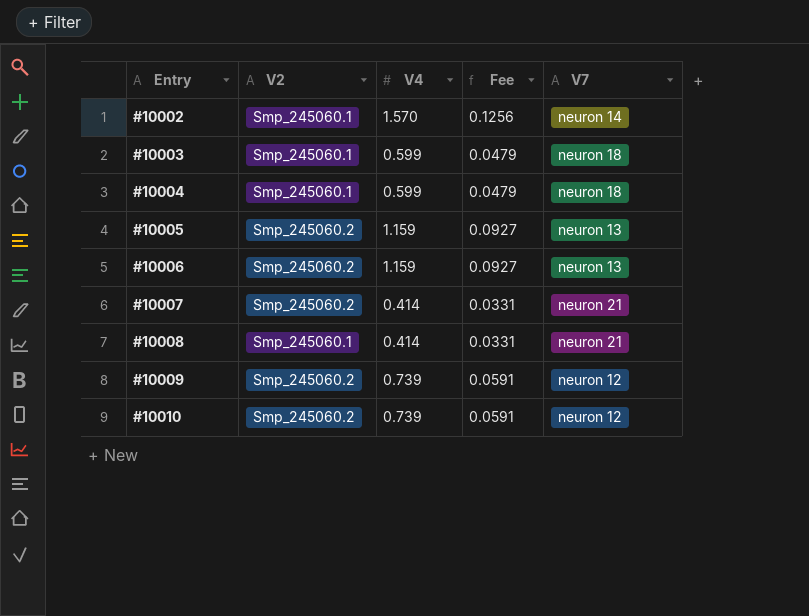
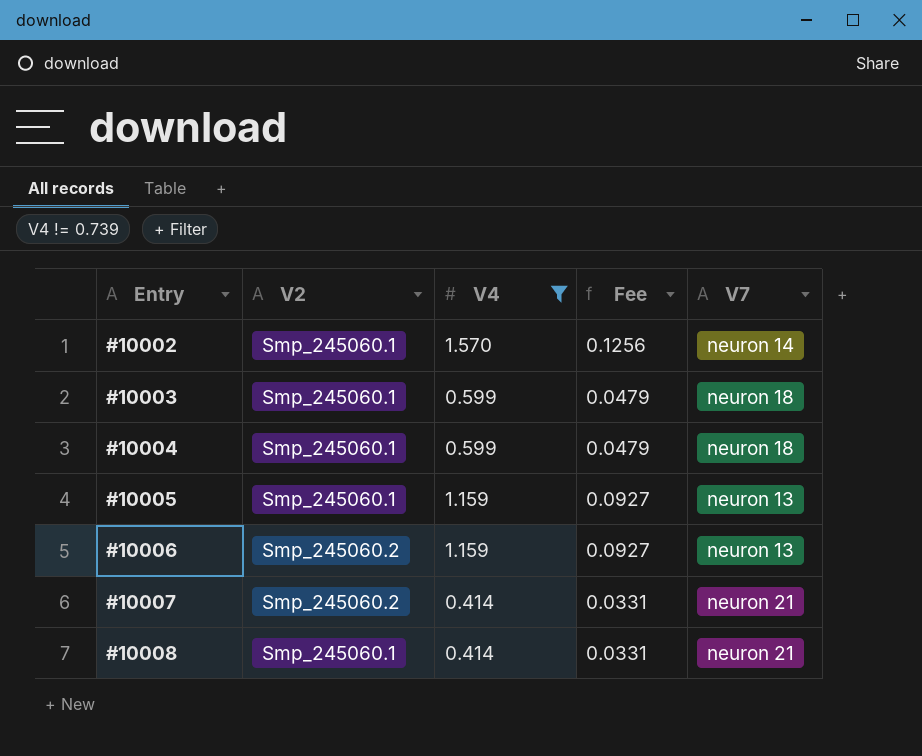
filter: none -> V4 != 0.739
#10005 | V2: Smp_245060.2 -> Smp_245060.1

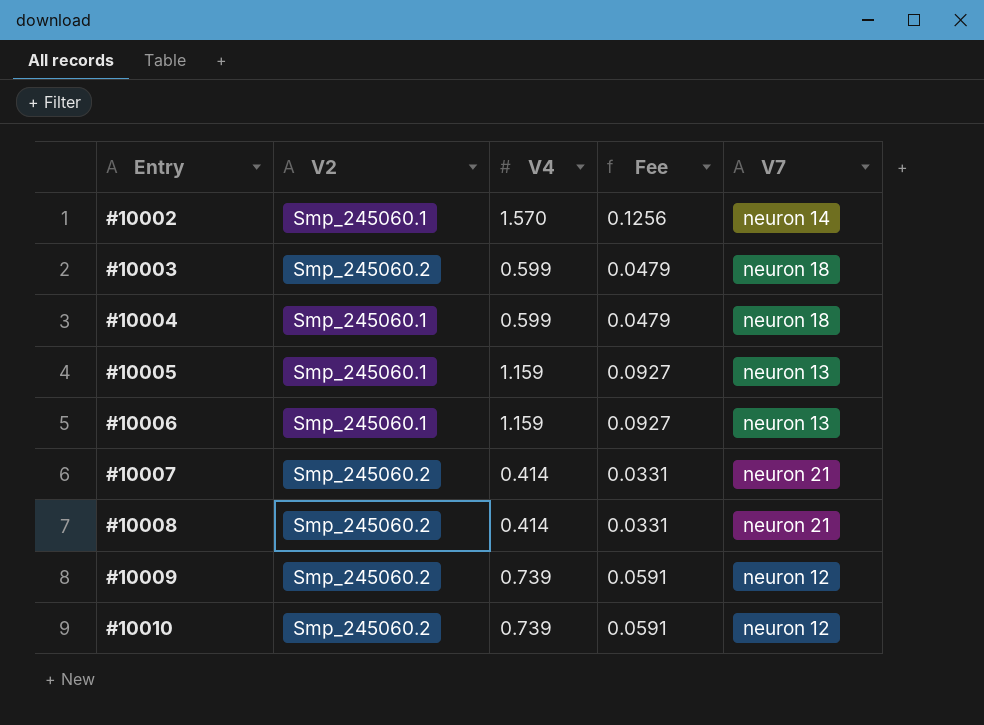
filter: V4 != 0.739 -> none
#10003 | V2: Smp_245060.1 -> Smp_245060.2
#10006 | V2: Smp_245060.2 -> Smp_245060.1
#10008 | V2: Smp_245060.1 -> Smp_245060.2

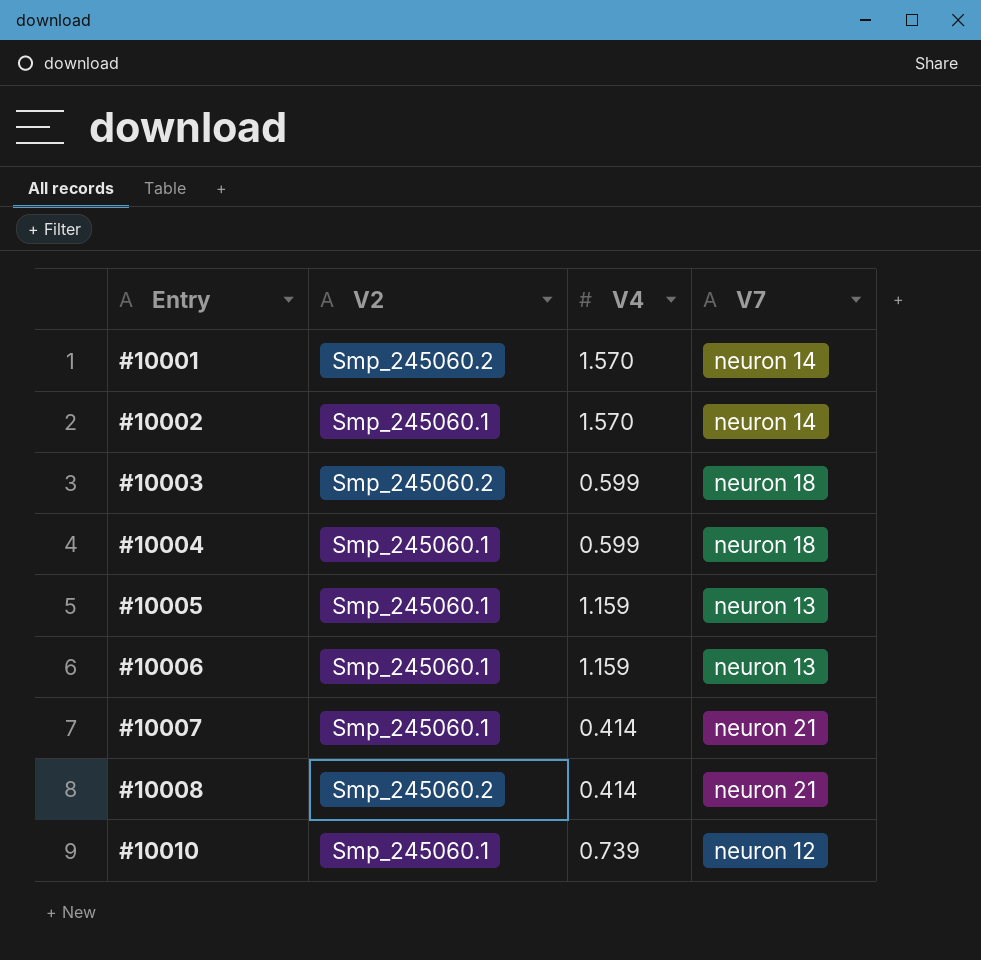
column Fee | formula: [V4] * 0.08 -> none
row #10009: Smp_245060.2 | 0.739 | 0.0591 | neuron 12 -> none
row #10001: none -> Smp_245060.2 | 1.570 | neuron 14
#10007 | V2: Smp_245060.2 -> Smp_245060.1
#10010 | V2: Smp_245060.2 -> Smp_245060.1

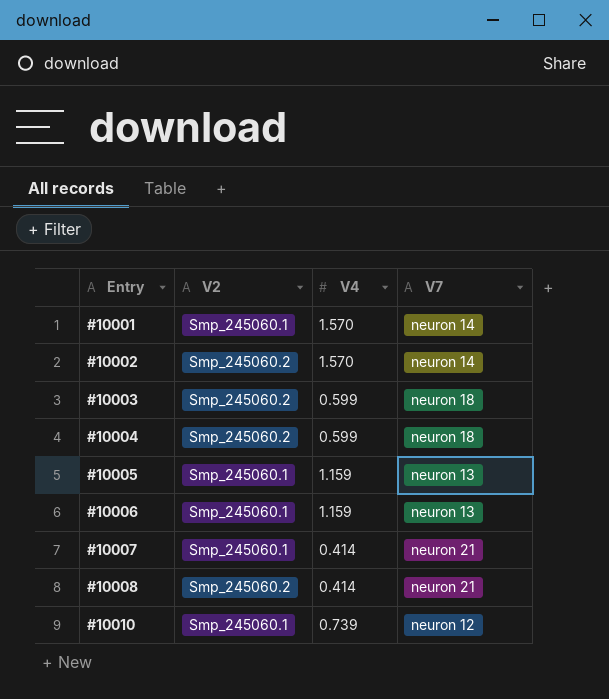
#10001 | V2: Smp_245060.2 -> Smp_245060.1
#10002 | V2: Smp_245060.1 -> Smp_245060.2
#10004 | V2: Smp_245060.1 -> Smp_245060.2

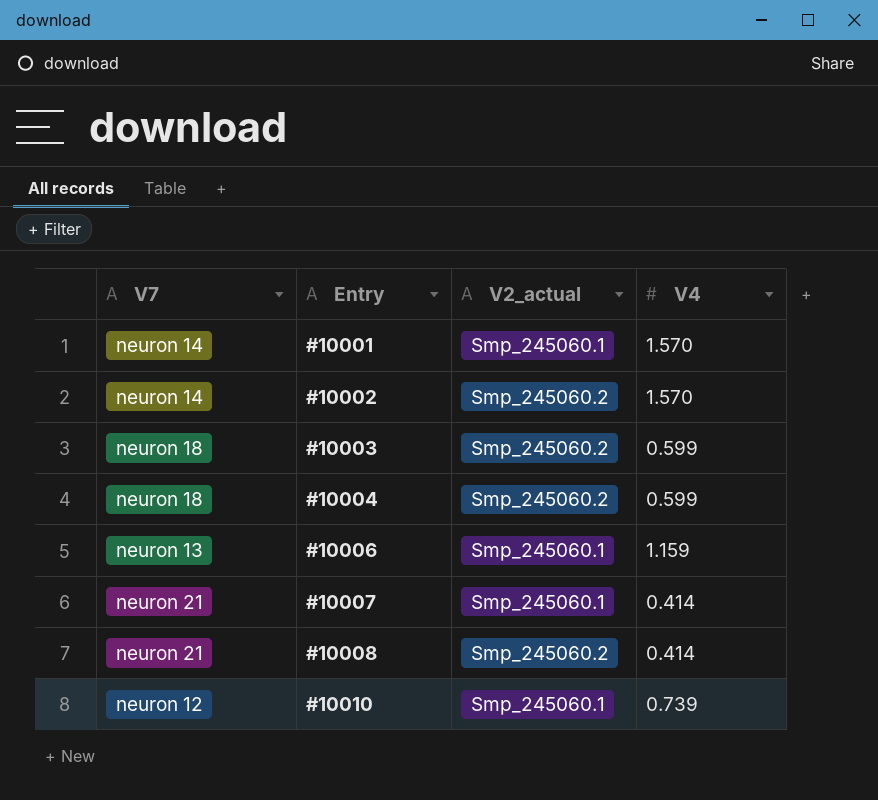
column V7 | position: 4 -> 1
column name: V2 -> V2_actual
row #10005: Smp_245060.1 | 1.159 | neuron 13 -> none

